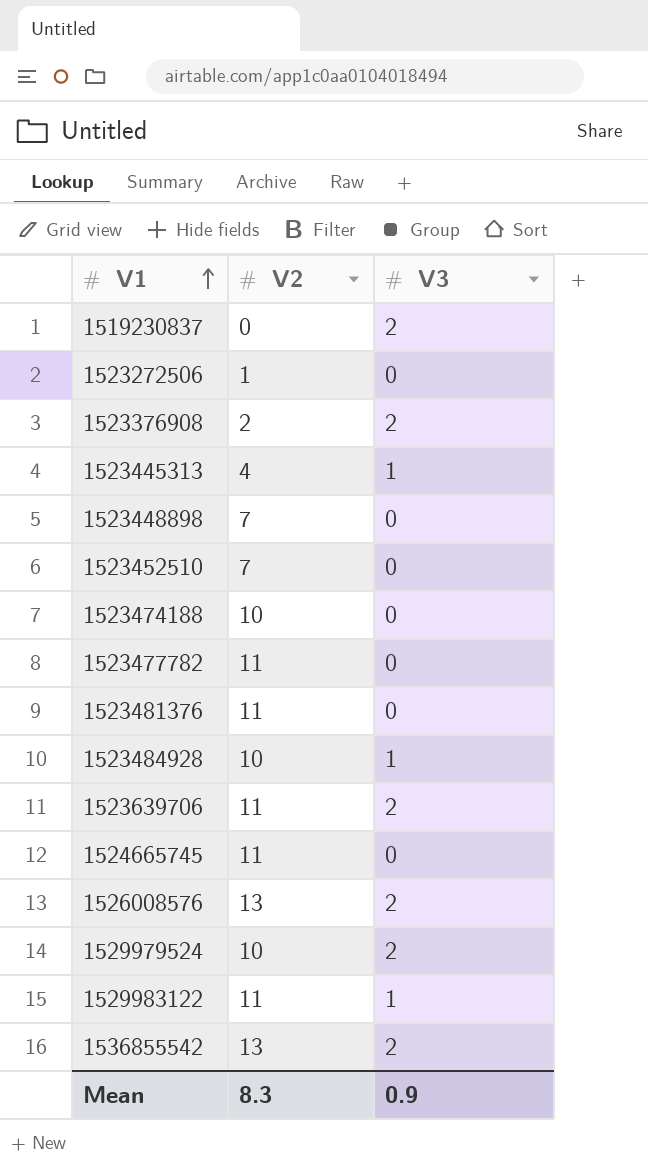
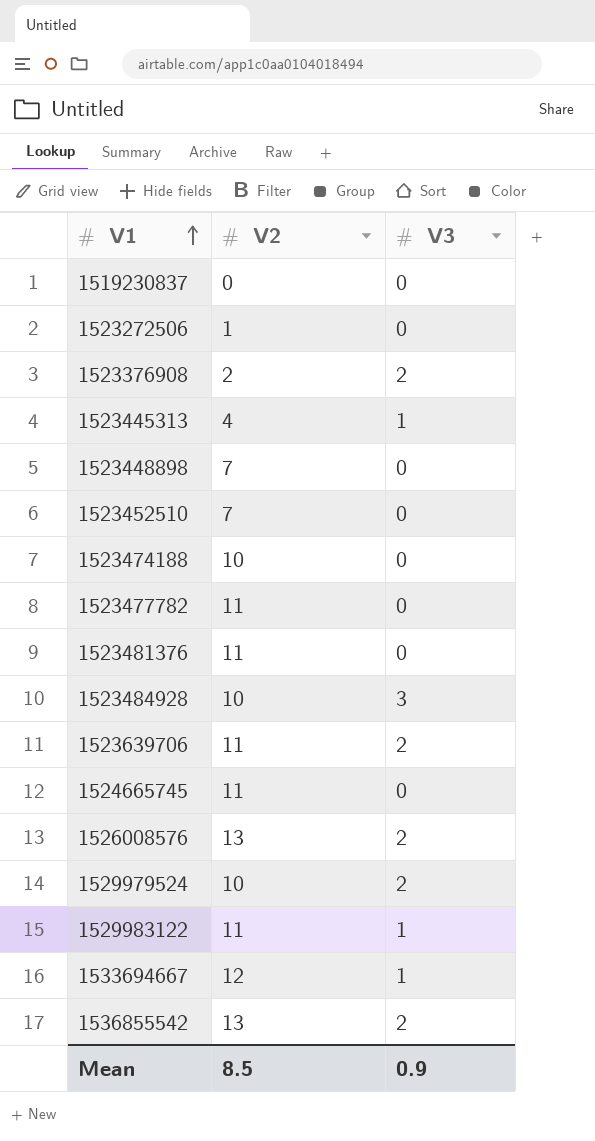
1519230837 | V3: 2 -> 0
1523484928 | V3: 1 -> 3
row 1533694667: none -> 12 | 1
Mean | V2: 8.3 -> 8.5

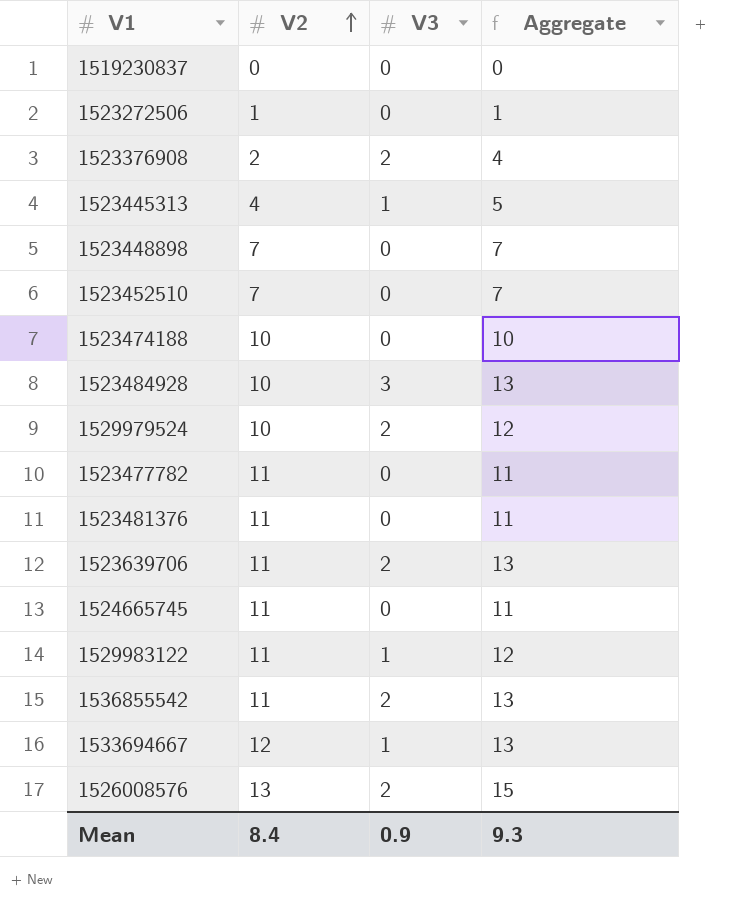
row order: V1 ascending -> V2 ascending
column Aggregate | formula: none -> [V2] + [V3]
1536855542 | V2: 13 -> 11
Mean | V2: 8.5 -> 8.4

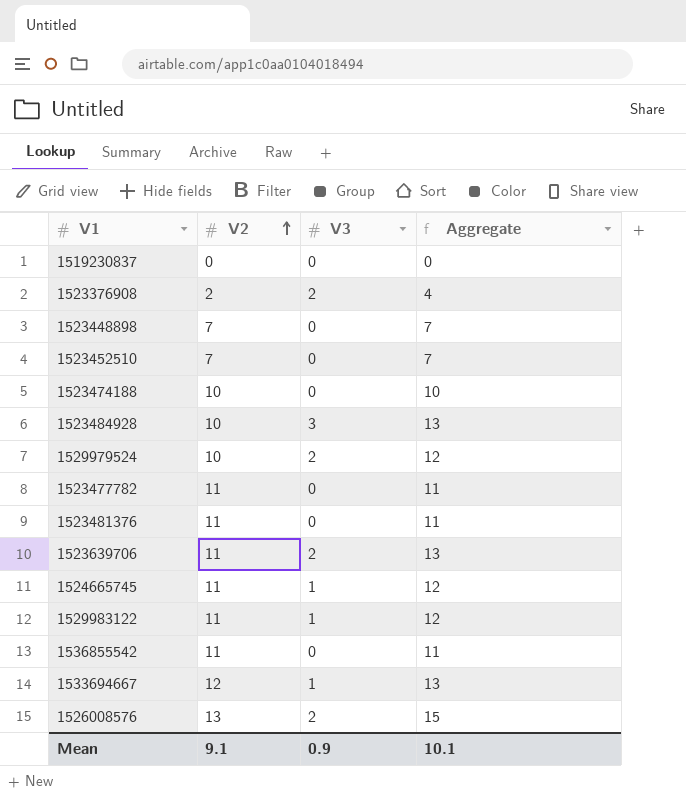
row 1523272506: 1 | 0 | 1 -> none
row 1523445313: 4 | 1 | 5 -> none
1524665745 | V3: 0 -> 1
1524665745 | Aggregate: 11 -> 12
1536855542 | V3: 2 -> 0
1536855542 | Aggregate: 13 -> 11
Mean | V2: 8.4 -> 9.1
Mean | Aggregate: 9.3 -> 10.1

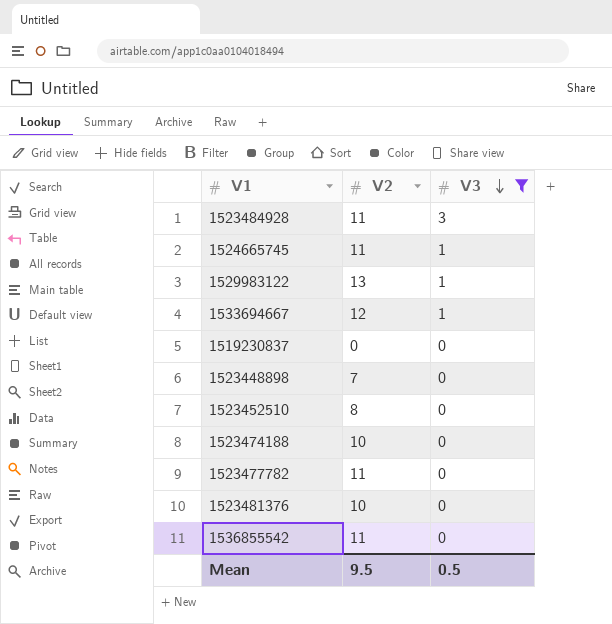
filter: none -> V3 != 2
row order: V2 ascending -> V3 descending
column Aggregate | formula: [V2] + [V3] -> none
1523484928 | V2: 10 -> 11
1529983122 | V2: 11 -> 13
1523452510 | V2: 7 -> 8
1523481376 | V2: 11 -> 10
Mean | V2: 9.1 -> 9.5
Mean | V3: 0.9 -> 0.5

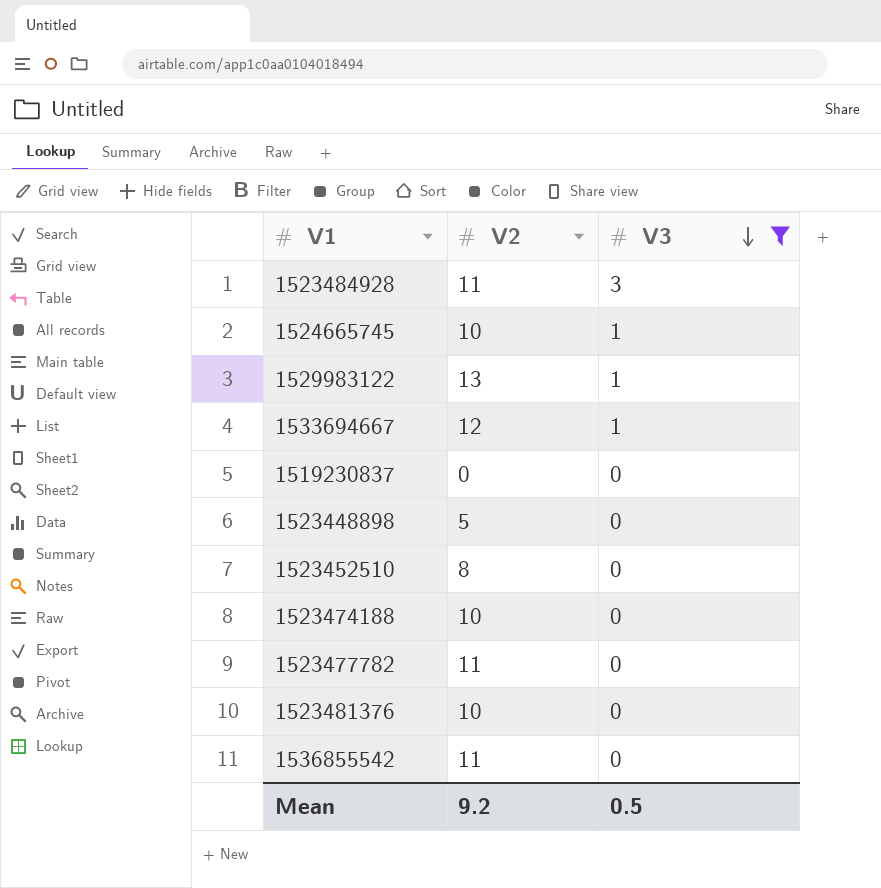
1524665745 | V2: 11 -> 10
1523448898 | V2: 7 -> 5
Mean | V2: 9.5 -> 9.2

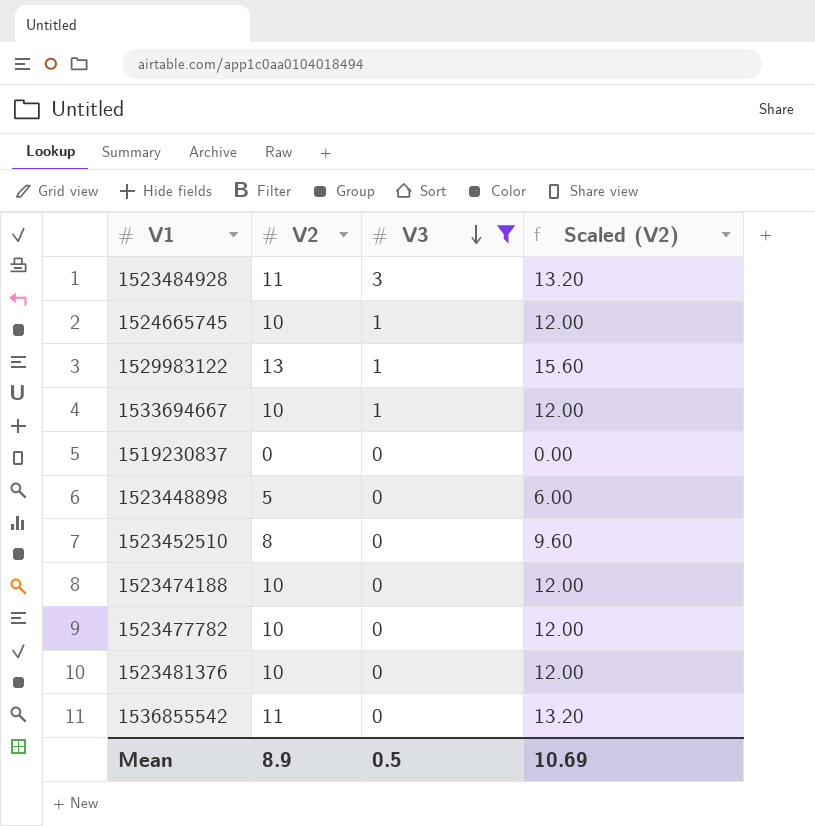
column Scaled (V2) | formula: none -> [V2] * 1.2
1533694667 | V2: 12 -> 10
1523477782 | V2: 11 -> 10
Mean | V2: 9.2 -> 8.9

